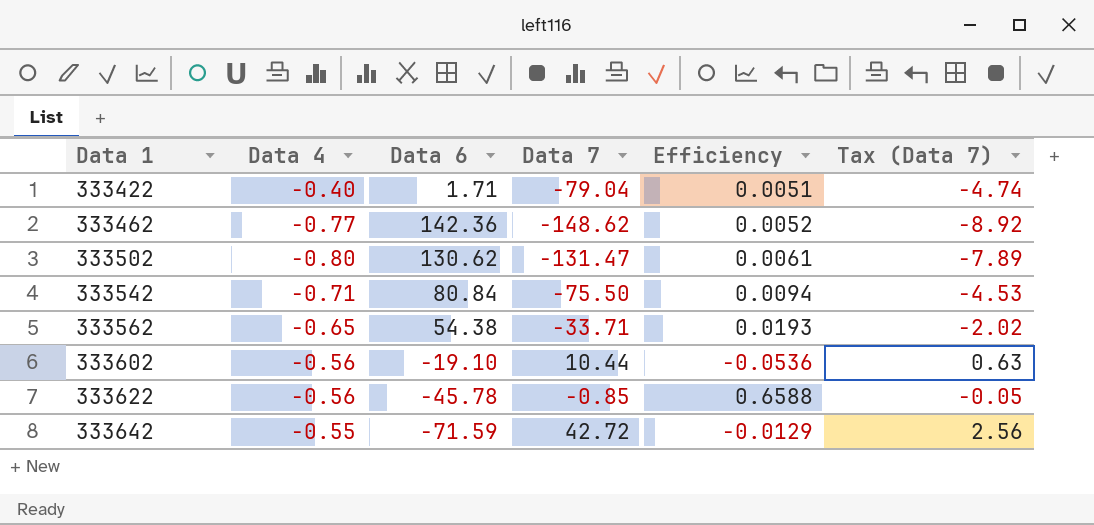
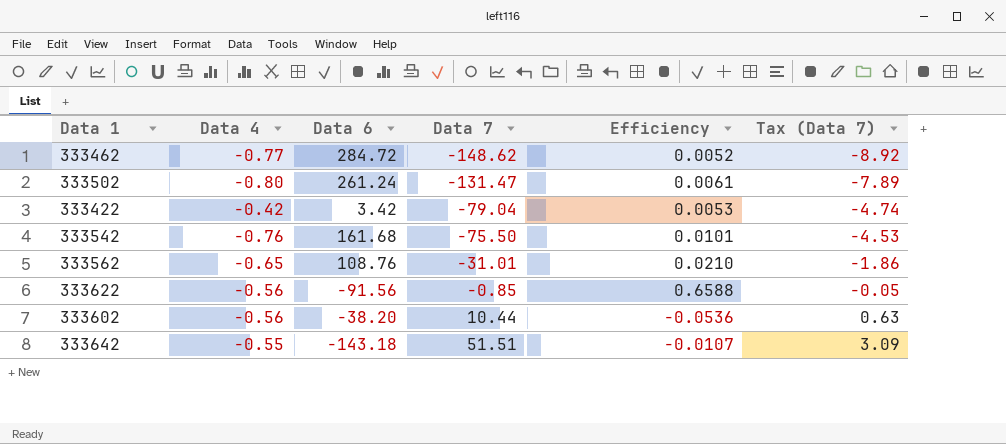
row order: Data 1 ascending -> Data 7 ascending
333462 | Data 6: 142.36 -> 284.72
333502 | Data 6: 130.62 -> 261.24
333422 | Data 4: -0.40 -> -0.42
333422 | Data 6: 1.71 -> 3.42
333422 | Efficiency: 0.0051 -> 0.0053
333542 | Data 4: -0.71 -> -0.76
333542 | Data 6: 80.84 -> 161.68
333542 | Efficiency: 0.0094 -> 0.0101
333562 | Data 6: 54.38 -> 108.76
333562 | Data 7: -33.71 -> -31.01
333562 | Efficiency: 0.0193 -> 0.0210
333562 | Tax (Data 7): -2.02 -> -1.86
333622 | Data 6: -45.78 -> -91.56
333602 | Data 6: -19.10 -> -38.20
333642 | Data 6: -71.59 -> -143.18
333642 | Data 7: 42.72 -> 51.51
333642 | Efficiency: -0.0129 -> -0.0107
333642 | Tax (Data 7): 2.56 -> 3.09

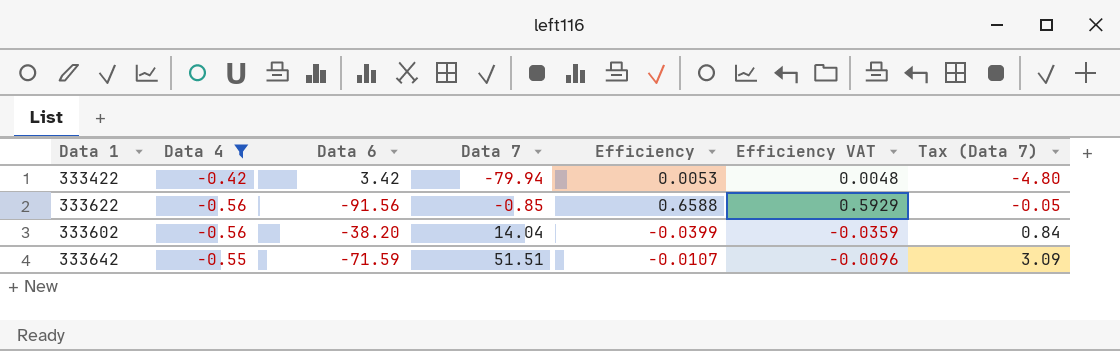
filter: none -> Data 4 >= -0.56
column Efficiency VAT | formula: none -> [Efficiency] * 0.9
333422 | Data 7: -79.04 -> -79.94
333422 | Tax (Data 7): -4.74 -> -4.80
333602 | Data 7: 10.44 -> 14.04
333602 | Efficiency: -0.0536 -> -0.0399
333602 | Tax (Data 7): 0.63 -> 0.84
333642 | Data 6: -143.18 -> -71.59

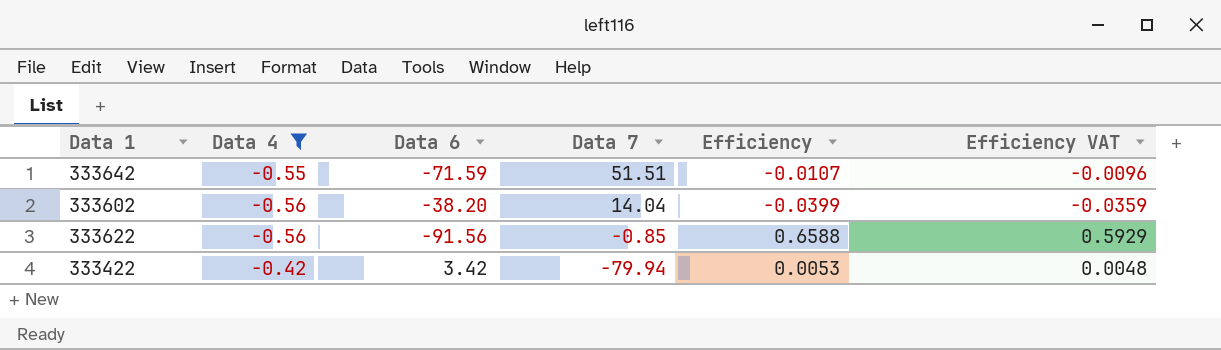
row order: Data 7 ascending -> Data 7 descending
column Tax (Data 7) | formula: [Data 7] * 0.06 -> none

